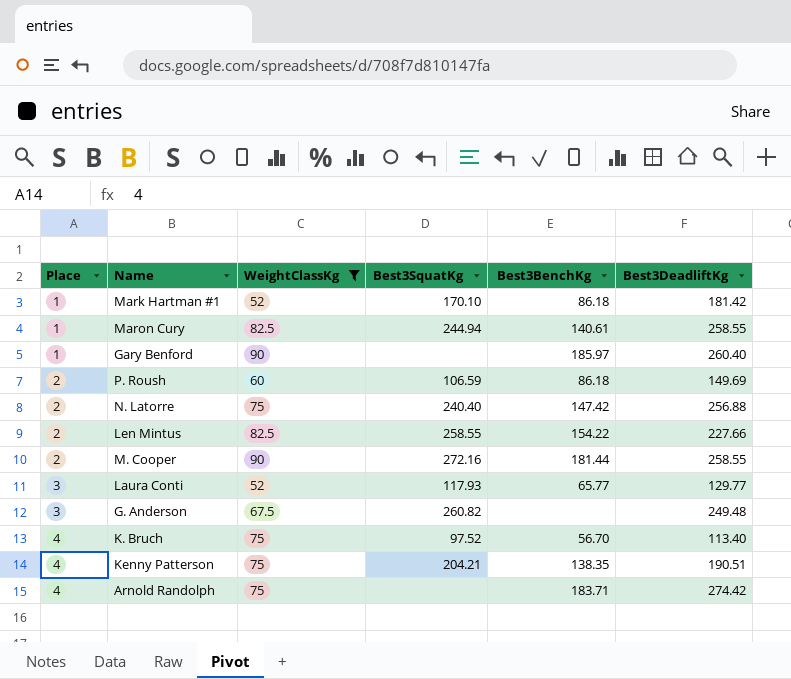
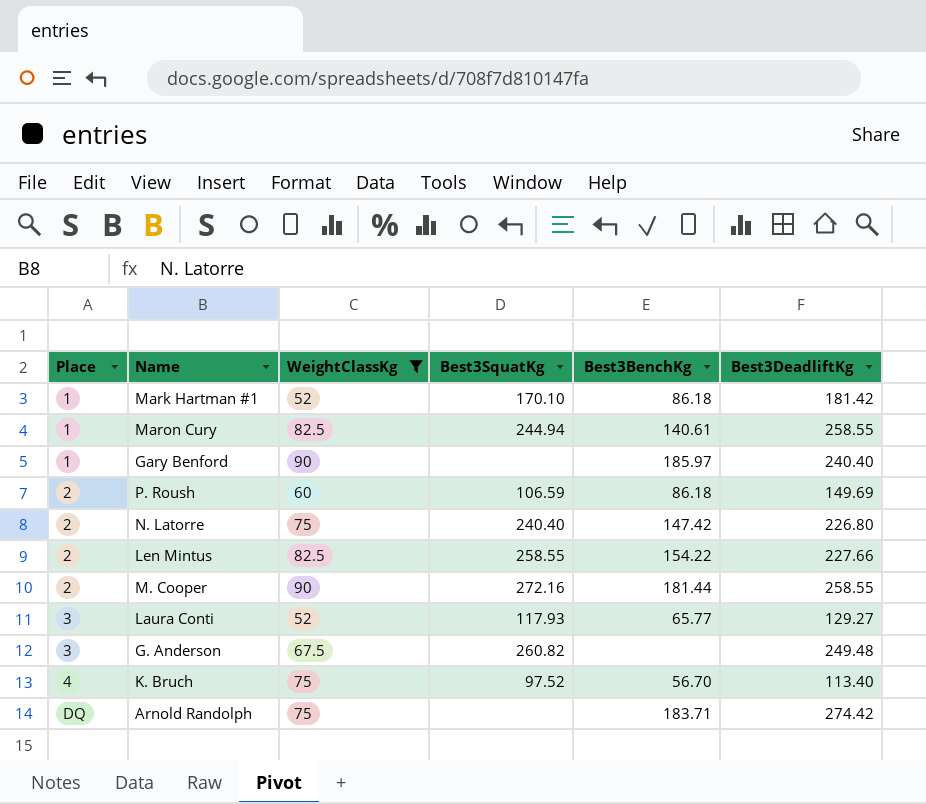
row Kenny Patterson: 4 | 75 | 204.21 | 138.35 | 190.51 -> none
Gary Benford | Best3DeadliftKg: 260.40 -> 240.40
N. Latorre | Best3DeadliftKg: 256.88 -> 226.80
Laura Conti | Best3DeadliftKg: 129.77 -> 129.27
Arnold Randolph | Place: 4 -> DQ

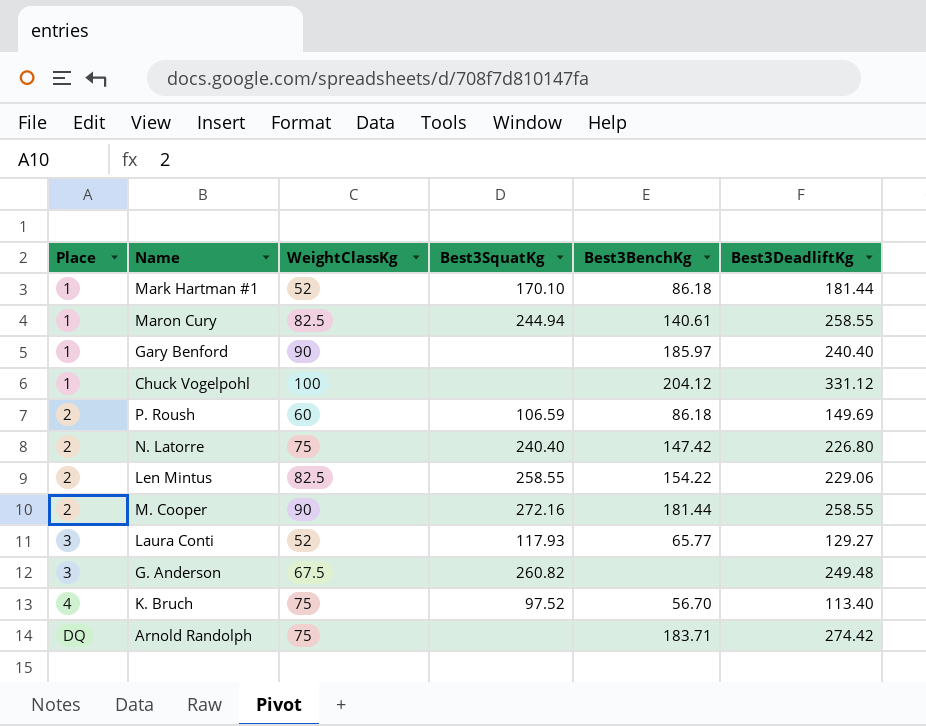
filter: WeightClassKg != 100 -> none
Mark Hartman #1 | Best3DeadliftKg: 181.42 -> 181.44
Len Mintus | Best3DeadliftKg: 227.66 -> 229.06

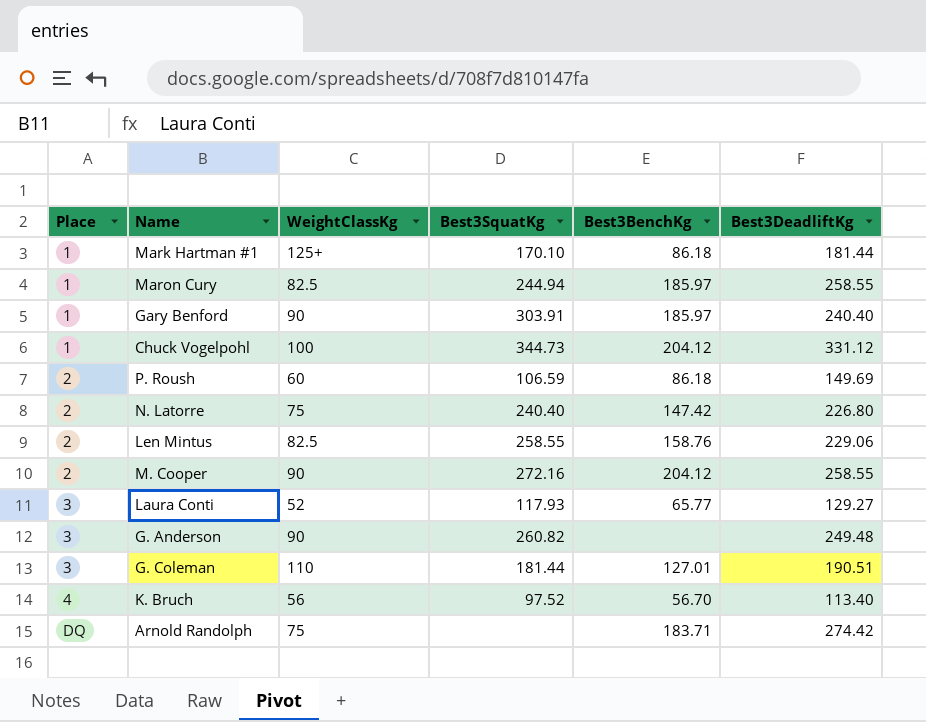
Mark Hartman #1 | WeightClassKg: 52 -> 125+
Maron Cury | Best3BenchKg: 140.61 -> 185.97
Gary Benford | Best3SquatKg: none -> 303.91
Chuck Vogelpohl | Best3SquatKg: none -> 344.73
Len Mintus | Best3BenchKg: 154.22 -> 158.76
M. Cooper | Best3BenchKg: 181.44 -> 204.12
G. Anderson | WeightClassKg: 67.5 -> 90
row G. Coleman: none -> 3 | 110 | 181.44 | 127.01 | 190.51
K. Bruch | WeightClassKg: 75 -> 56

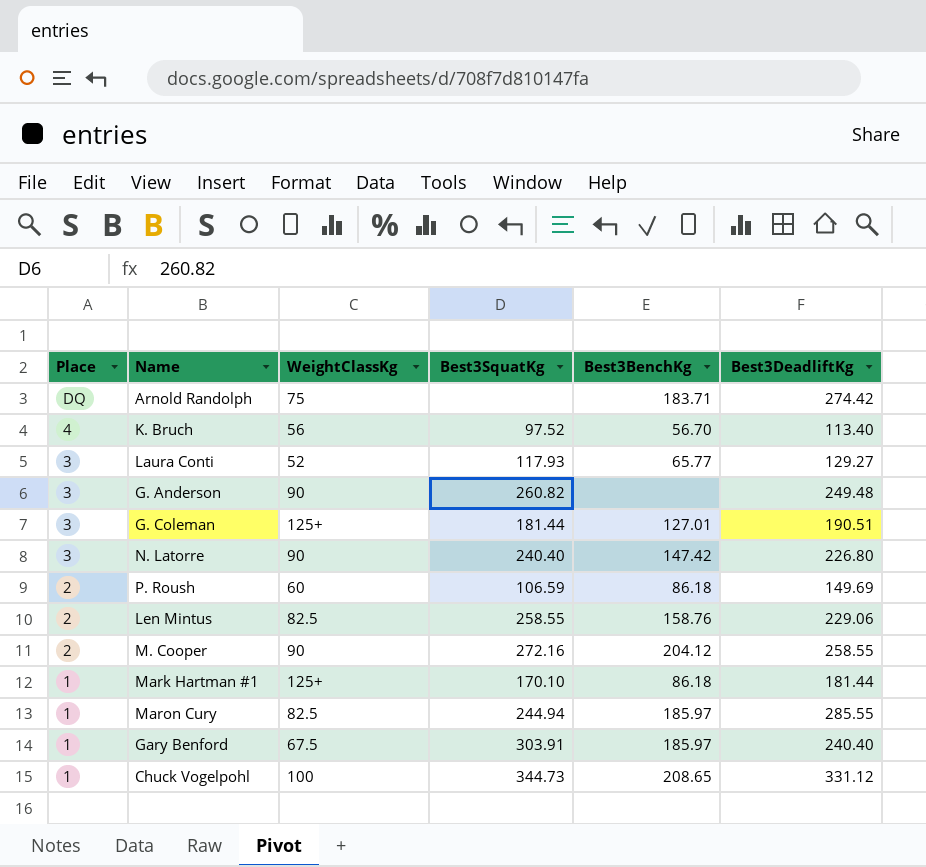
row order: Place ascending -> Place descending
G. Coleman | WeightClassKg: 110 -> 125+
N. Latorre | Place: 2 -> 3
N. Latorre | WeightClassKg: 75 -> 90
Maron Cury | Best3DeadliftKg: 258.55 -> 285.55
Gary Benford | WeightClassKg: 90 -> 67.5
Chuck Vogelpohl | Best3BenchKg: 204.12 -> 208.65

